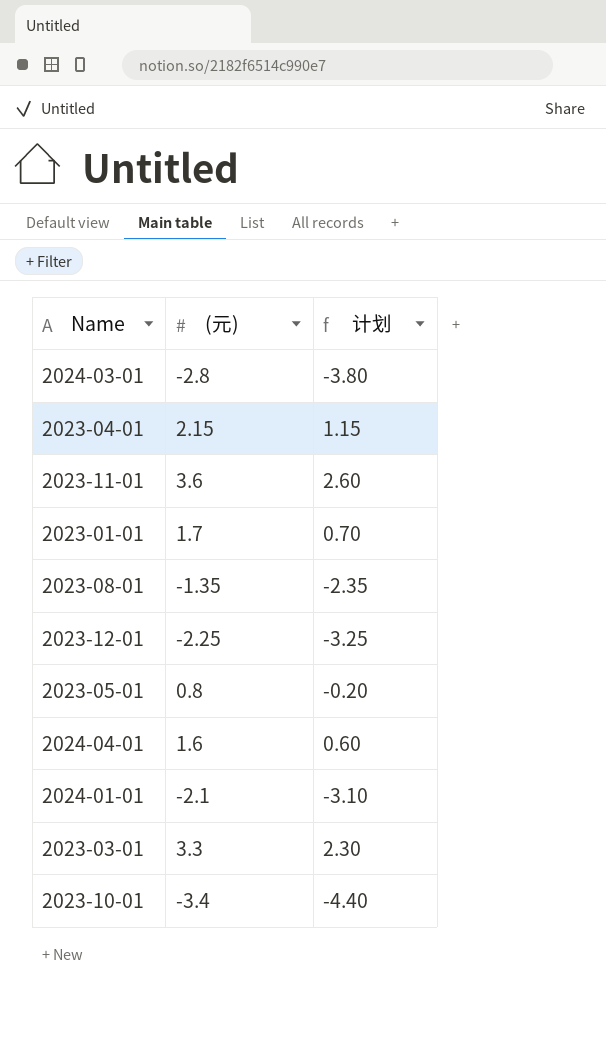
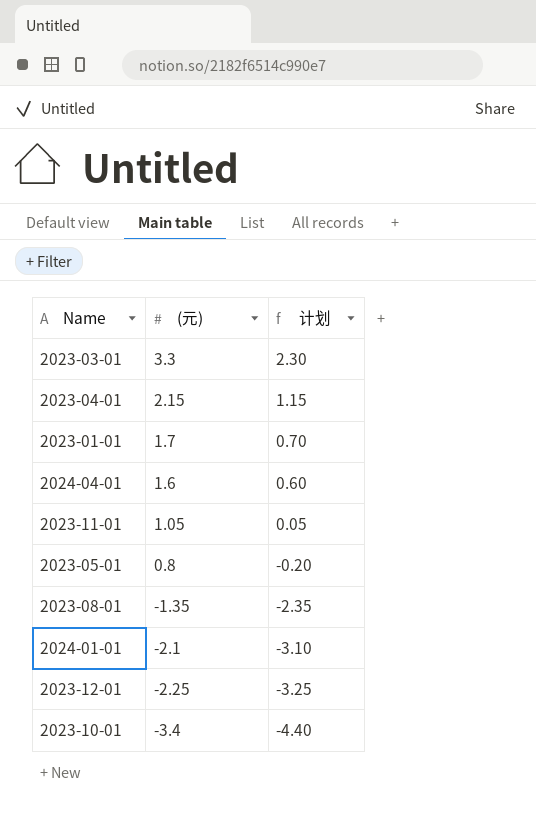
row order: none -> (元) descending
row 2024-03-01: -2.8 | -3.80 -> none
2023-11-01 | (元): 3.6 -> 1.05
2023-11-01 | 计划: 2.60 -> 0.05

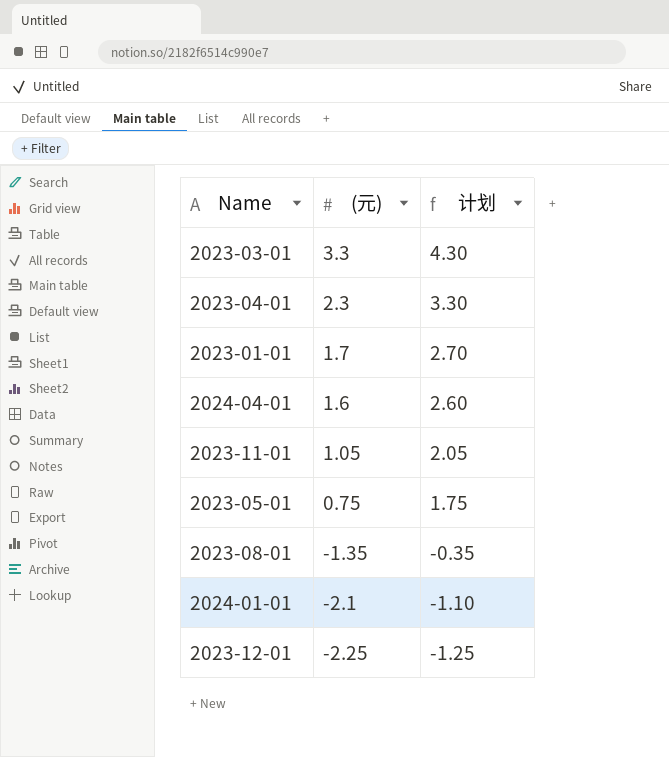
column 计划 | formula: [(元)] - 1 -> [(元)] + 1
row 2023-10-01: -3.4 | -4.40 -> none
2023-04-01 | (元): 2.15 -> 2.3
2023-05-01 | (元): 0.8 -> 0.75

